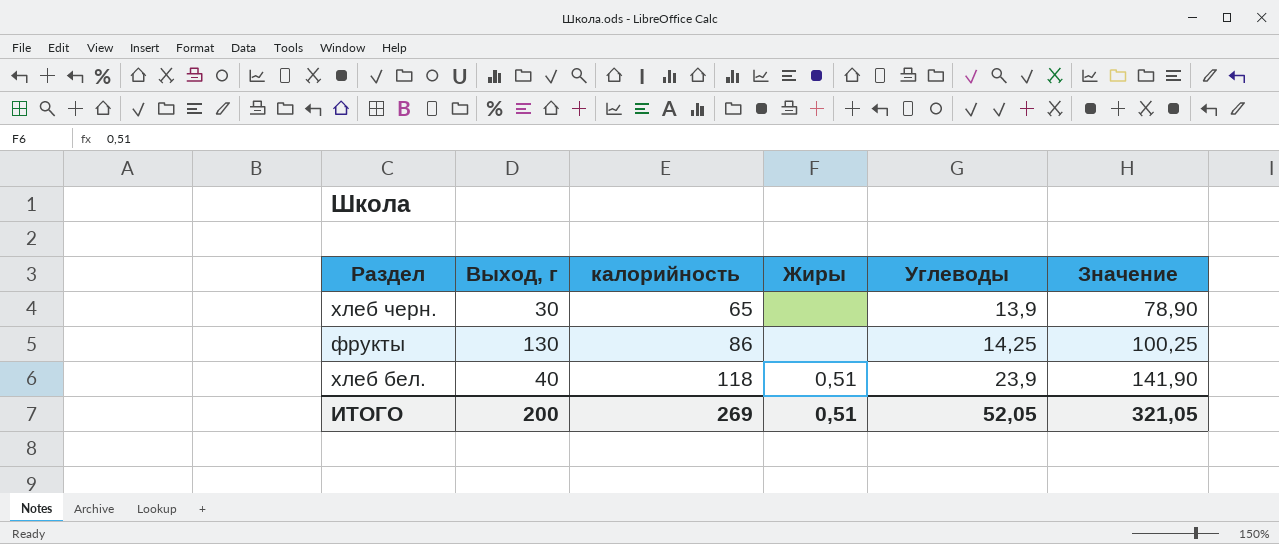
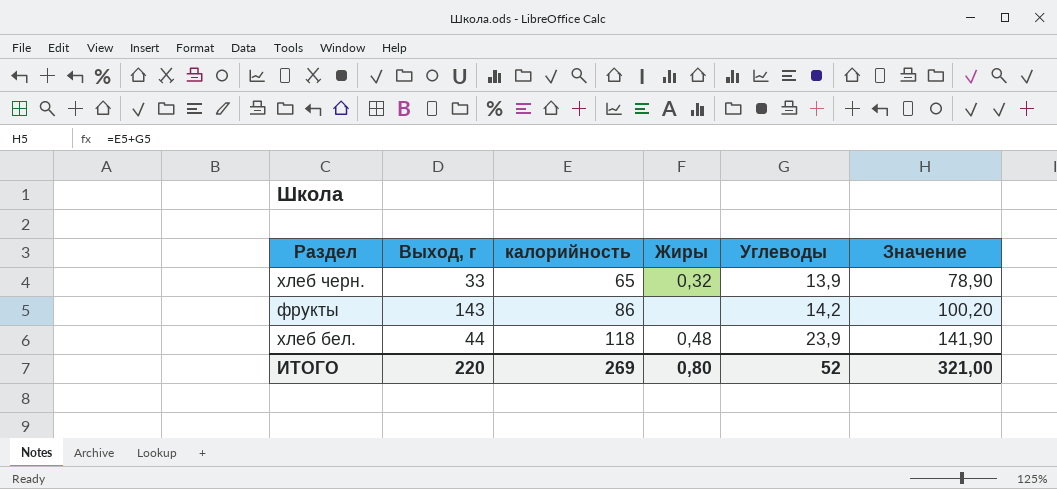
хлеб черн. | Выход, г: 30 -> 33
хлеб черн. | Жиры: none -> 0,32
фрукты | Выход, г: 130 -> 143
фрукты | Углеводы: 14,25 -> 14,2
фрукты | Значение: 100,25 -> 100,20
хлеб бел. | Выход, г: 40 -> 44
хлеб бел. | Жиры: 0,51 -> 0,48
ИТОГО | Выход, г: 200 -> 220
ИТОГО | Жиры: 0,51 -> 0,80
ИТОГО | Углеводы: 52,05 -> 52
ИТОГО | Значение: 321,05 -> 321,00

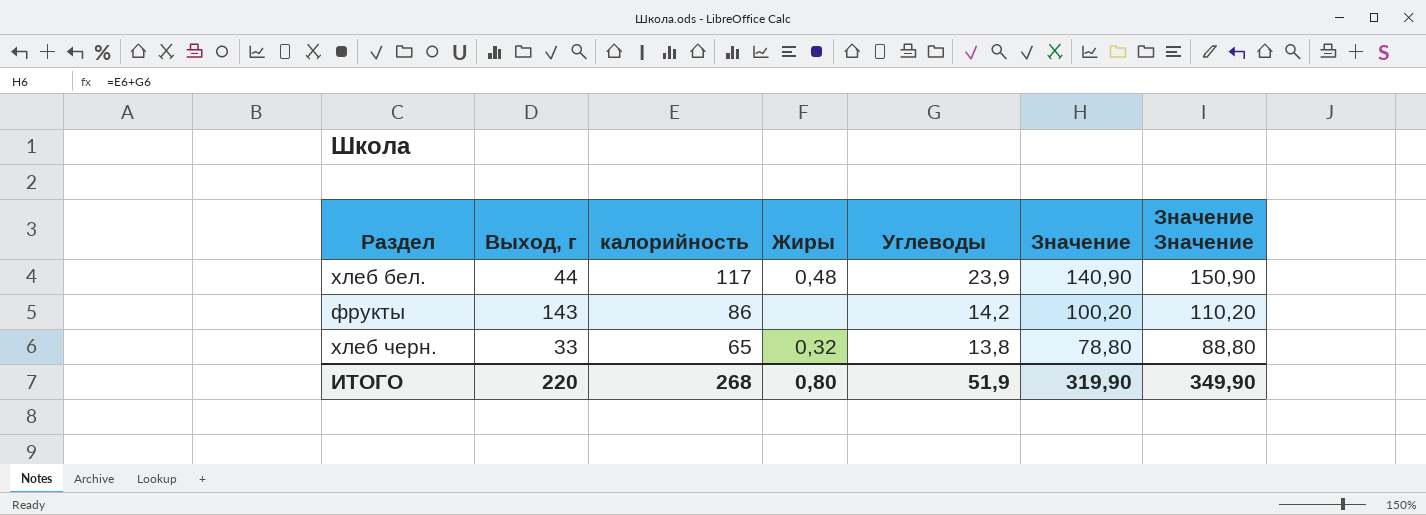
row order: калорийность ascending -> калорийность descending
column Значение Значение | formula: none -> [Значение] + 10
хлеб бел. | калорийность: 118 -> 117
хлеб бел. | Значение: 141,90 -> 140,90
хлеб черн. | Углеводы: 13,9 -> 13,8
хлеб черн. | Значение: 78,90 -> 78,80
ИТОГО | калорийность: 269 -> 268
ИТОГО | Углеводы: 52 -> 51,9
ИТОГО | Значение: 321,00 -> 319,90

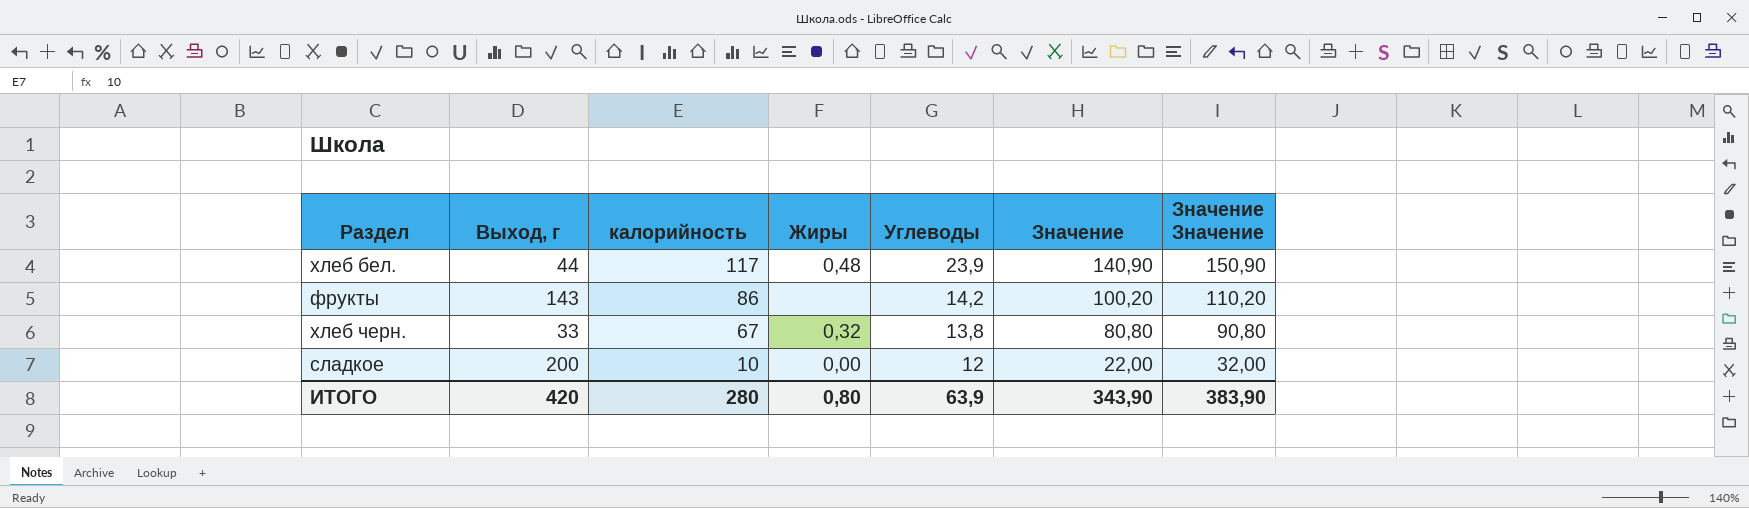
хлеб черн. | калорийность: 65 -> 67
хлеб черн. | Значение: 78,80 -> 80,80
хлеб черн. | Значение Значение: 88,80 -> 90,80
row сладкое: none -> 200 | 10 | 0,00 | 12 | 22,00 | 32,00
ИТОГО | Выход, г: 220 -> 420
ИТОГО | калорийность: 268 -> 280
ИТОГО | Углеводы: 51,9 -> 63,9
ИТОГО | Значение: 319,90 -> 343,90
ИТОГО | Значение Значение: 349,90 -> 383,90

